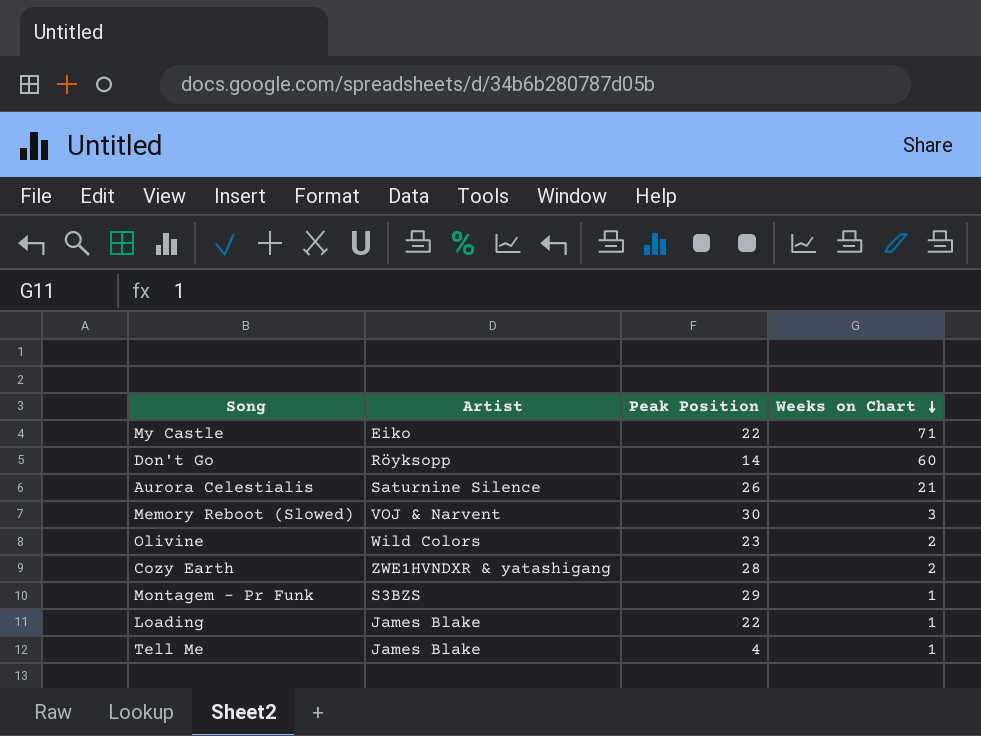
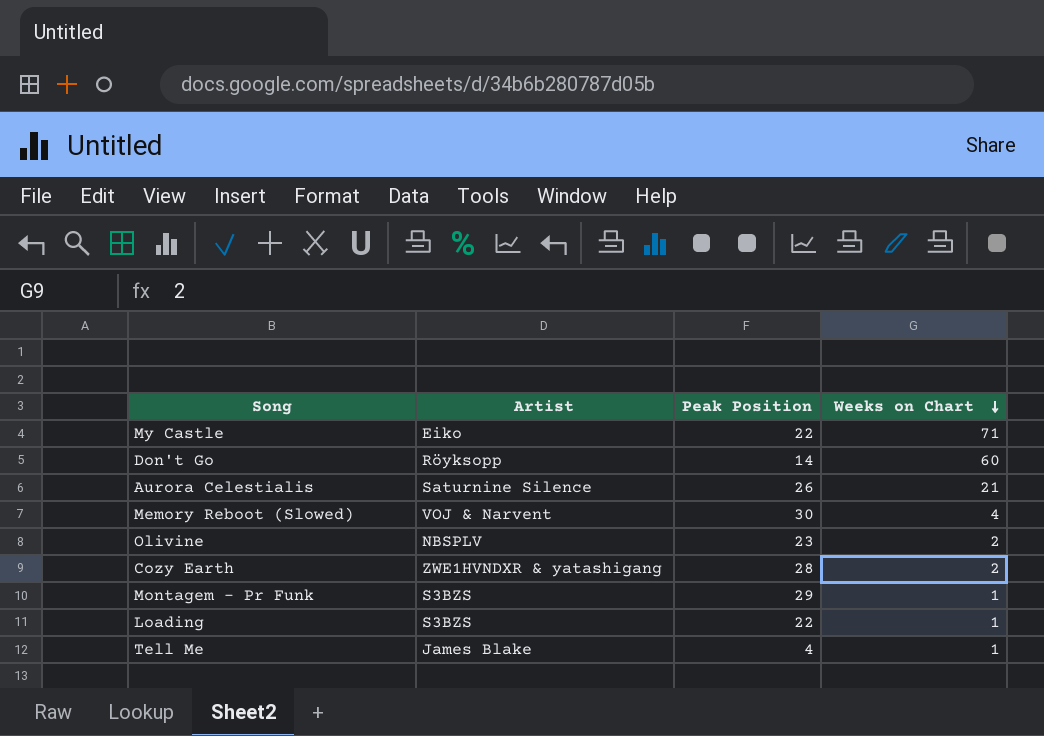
Memory Reboot (Slowed) | Weeks on Chart: 3 -> 4
Olivine | Artist: Wild Colors -> NBSPLV
Loading | Artist: James Blake -> S3BZS

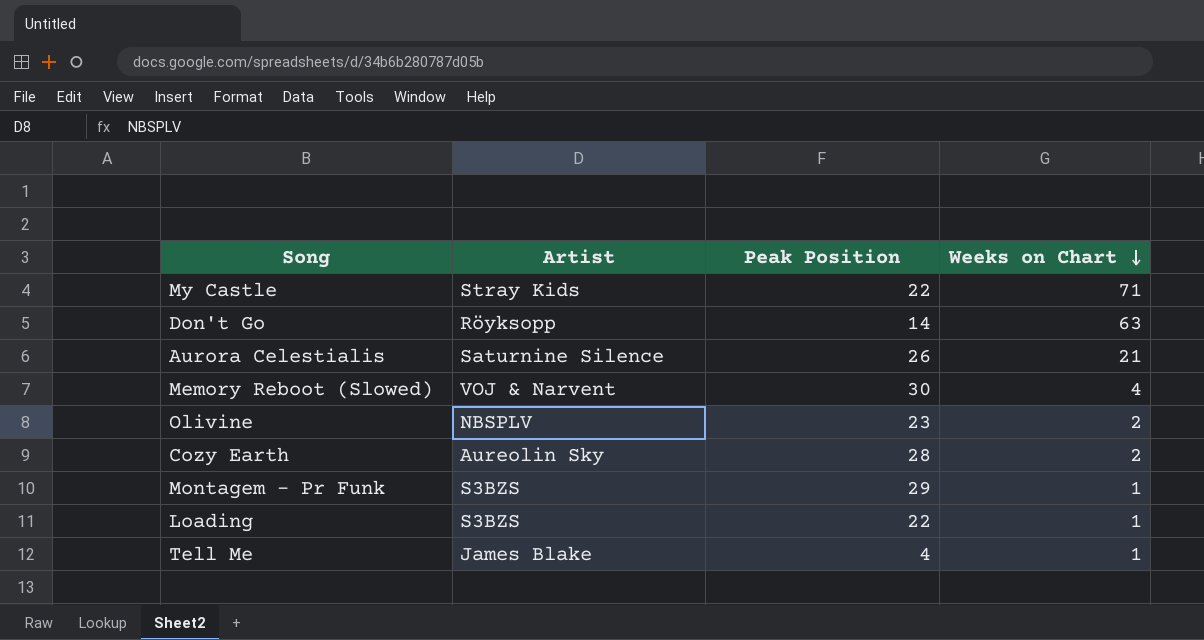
My Castle | Artist: Eiko -> Stray Kids
Don't Go | Weeks on Chart: 60 -> 63
Cozy Earth | Artist: ZWE1HVNDXR & yatashigang -> Aureolin Sky

